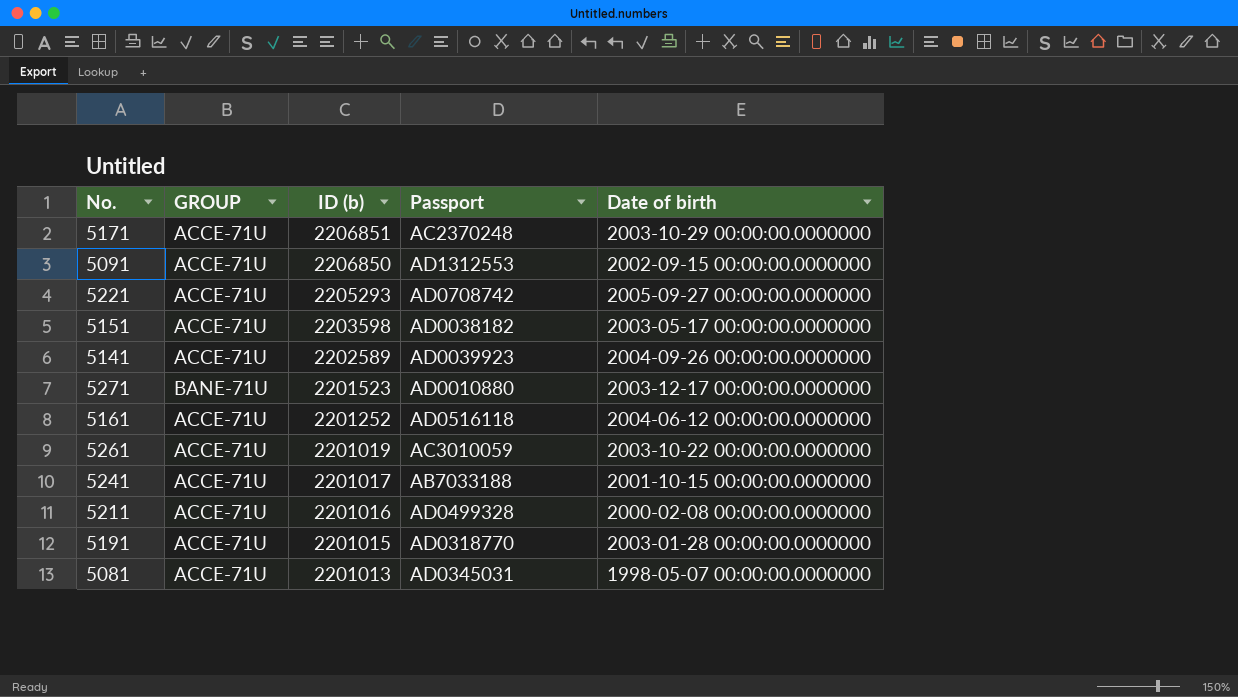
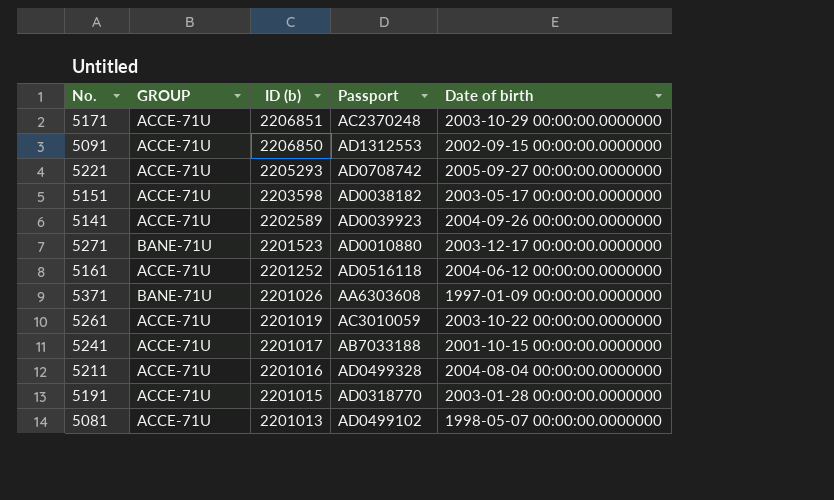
row 5371: none -> BANE-71U | 2201026 | AA6303608 | 1997-01-09 00:00:00.0000000
5211 | Date of birth: 2000-02-08 00:00:00.0000000 -> 2004-08-04 00:00:00.0000000
5081 | Passport: AD0345031 -> AD0499102

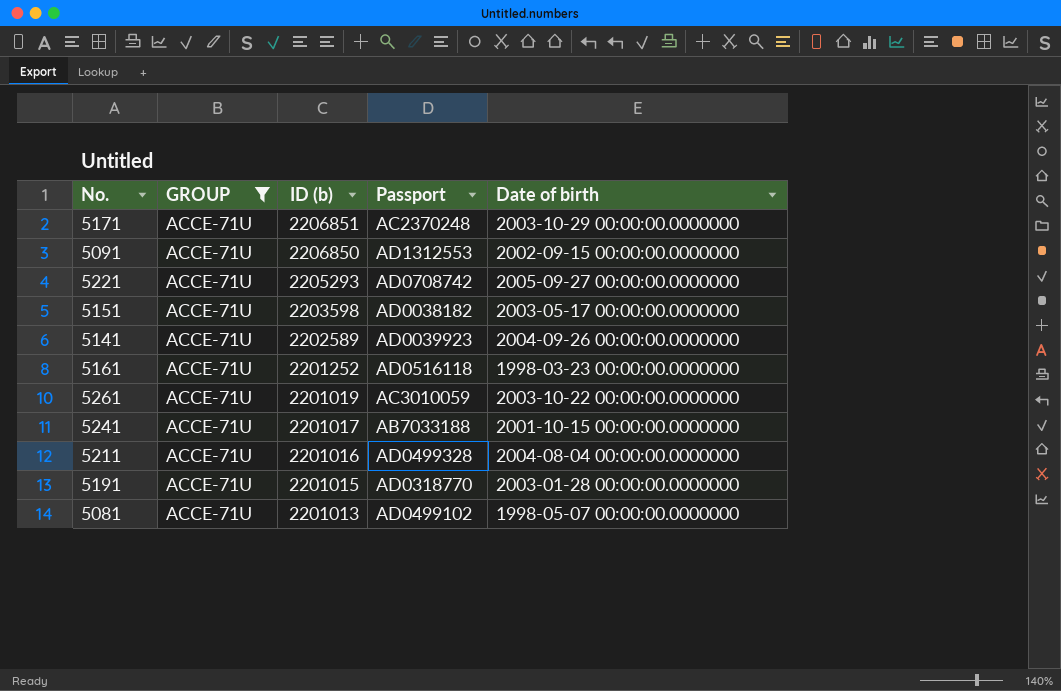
filter: none -> GROUP = ACCE-71U
5161 | Date of birth: 2004-06-12 00:00:00.0000000 -> 1998-03-23 00:00:00.0000000

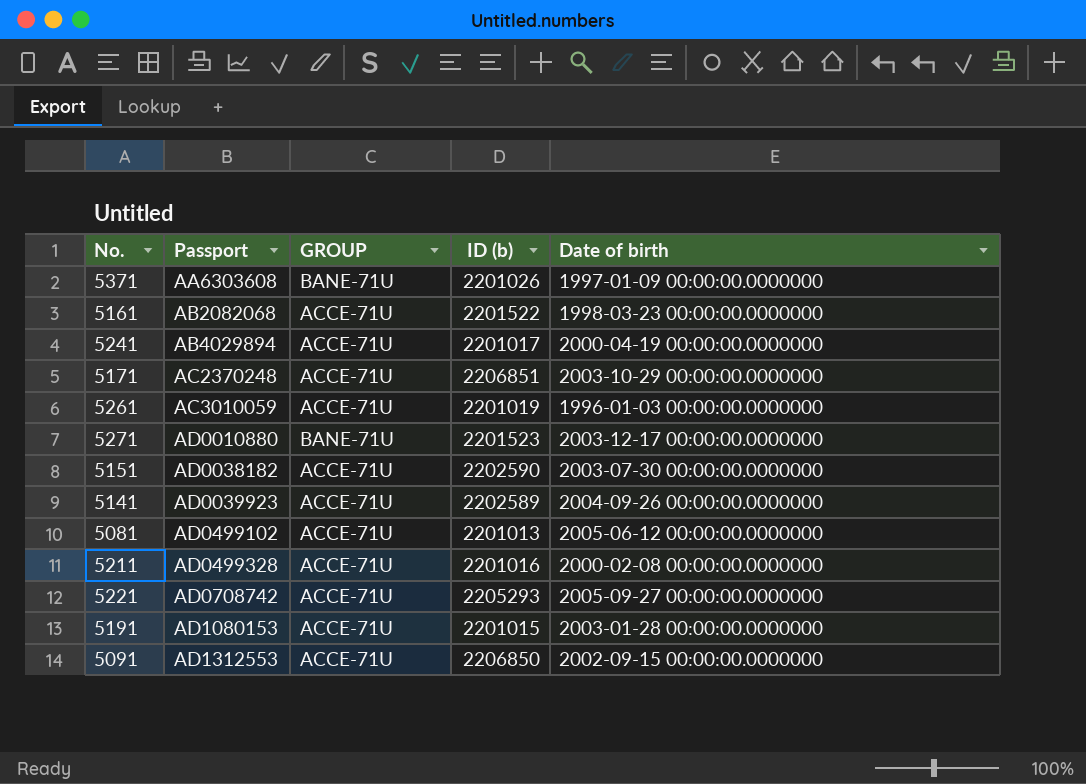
filter: GROUP = ACCE-71U -> none
row order: ID (b) descending -> Passport ascending
column Passport | position: 4 -> 2
5161 | Passport: AD0516118 -> AB2082068
5161 | ID (b): 2201252 -> 2201522
5241 | Passport: AB7033188 -> AB4029894
5241 | Date of birth: 2001-10-15 00:00:00.0000000 -> 2000-04-19 00:00:00.0000000
5261 | Date of birth: 2003-10-22 00:00:00.0000000 -> 1996-01-03 00:00:00.0000000
5151 | ID (b): 2203598 -> 2202590
5151 | Date of birth: 2003-05-17 00:00:00.0000000 -> 2003-07-30 00:00:00.0000000
5081 | Date of birth: 1998-05-07 00:00:00.0000000 -> 2005-06-12 00:00:00.0000000
5211 | Date of birth: 2004-08-04 00:00:00.0000000 -> 2000-02-08 00:00:00.0000000
5191 | Passport: AD0318770 -> AD1080153

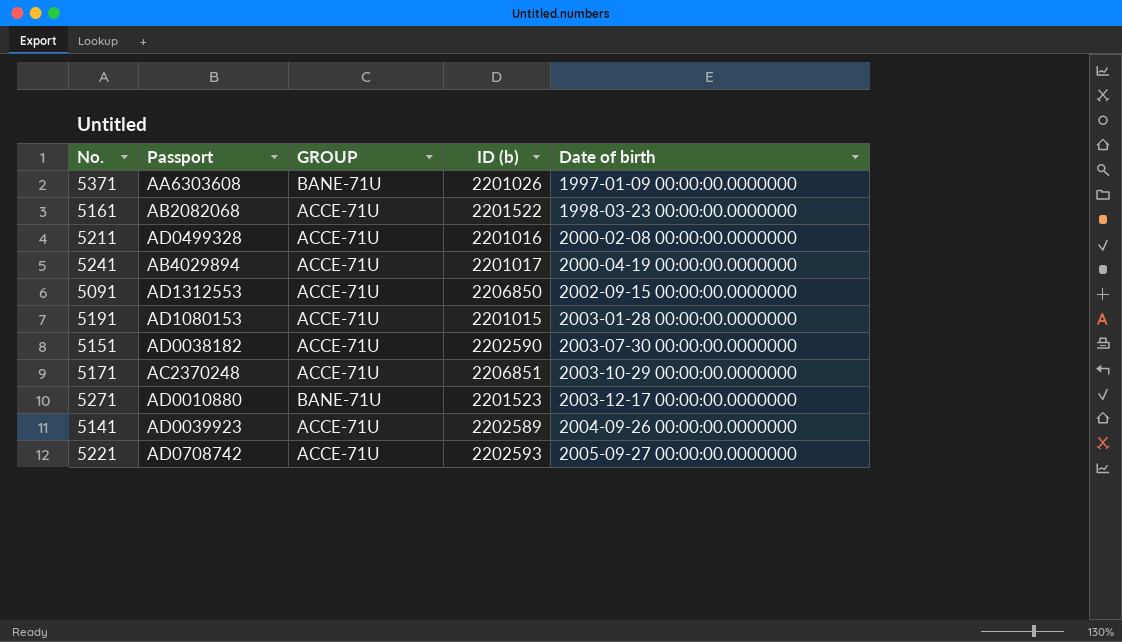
row order: Passport ascending -> Date of birth ascending
row 5261: AC3010059 | ACCE-71U | 2201019 | 1996-01-03 00:00:00.0000000 -> none
row 5081: AD0499102 | ACCE-71U | 2201013 | 2005-06-12 00:00:00.0000000 -> none
5221 | ID (b): 2205293 -> 2202593

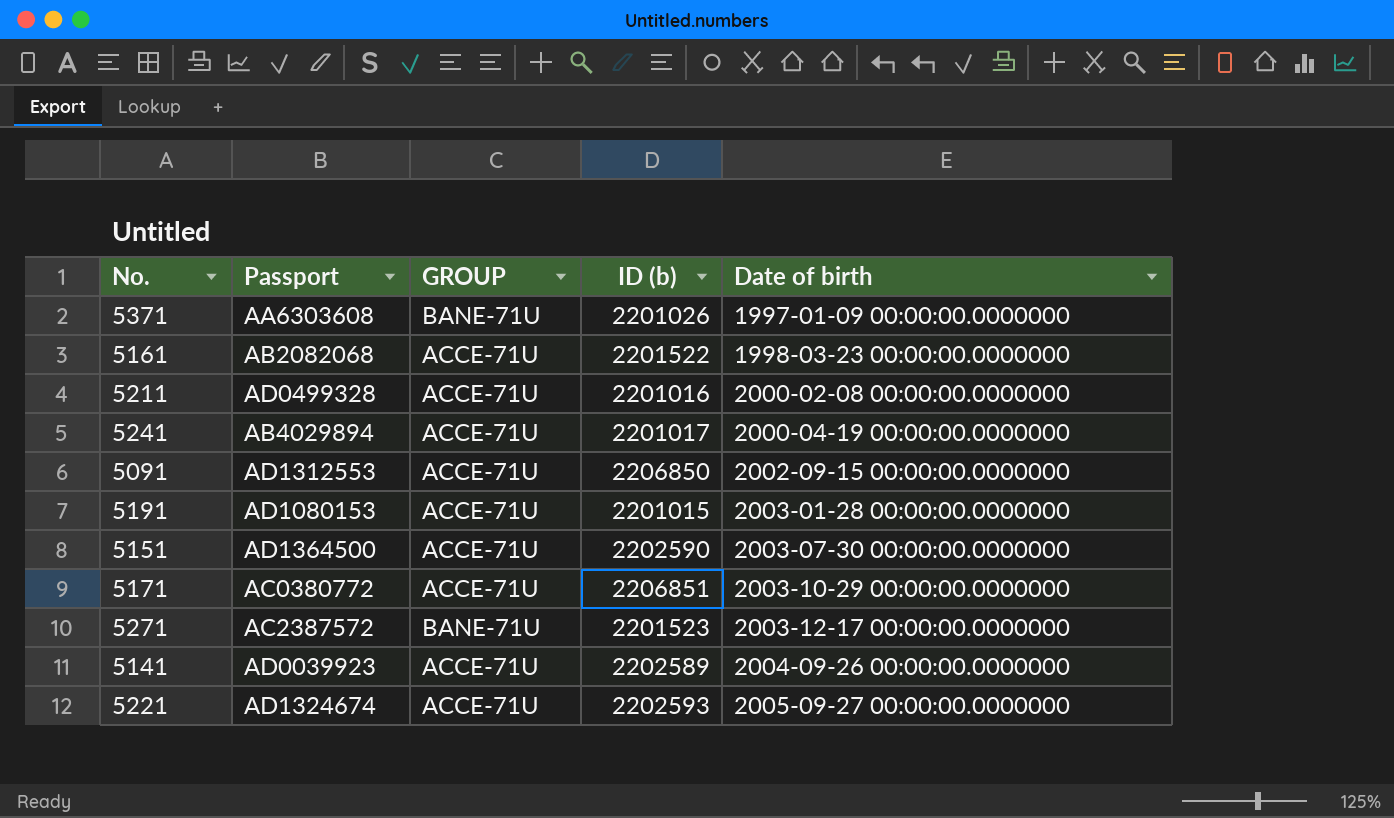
5151 | Passport: AD0038182 -> AD1364500
5171 | Passport: AC2370248 -> AC0380772
5271 | Passport: AD0010880 -> AC2387572
5221 | Passport: AD0708742 -> AD1324674

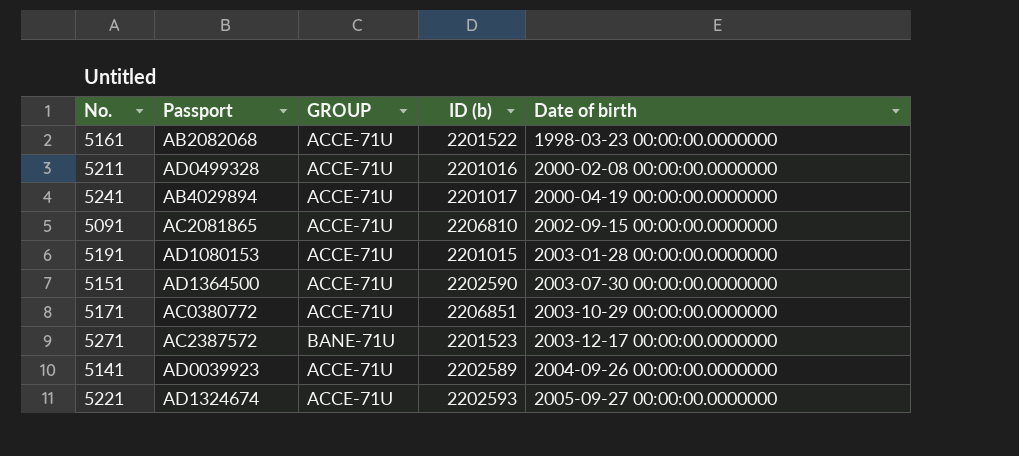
row 5371: AA6303608 | BANE-71U | 2201026 | 1997-01-09 00:00:00.0000000 -> none
5091 | Passport: AD1312553 -> AC2081865
5091 | ID (b): 2206850 -> 2206810

